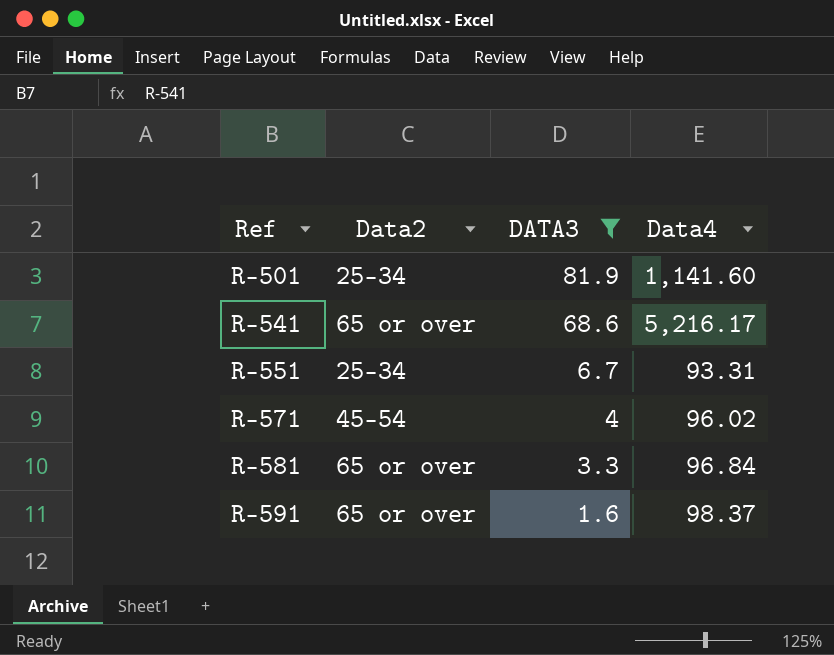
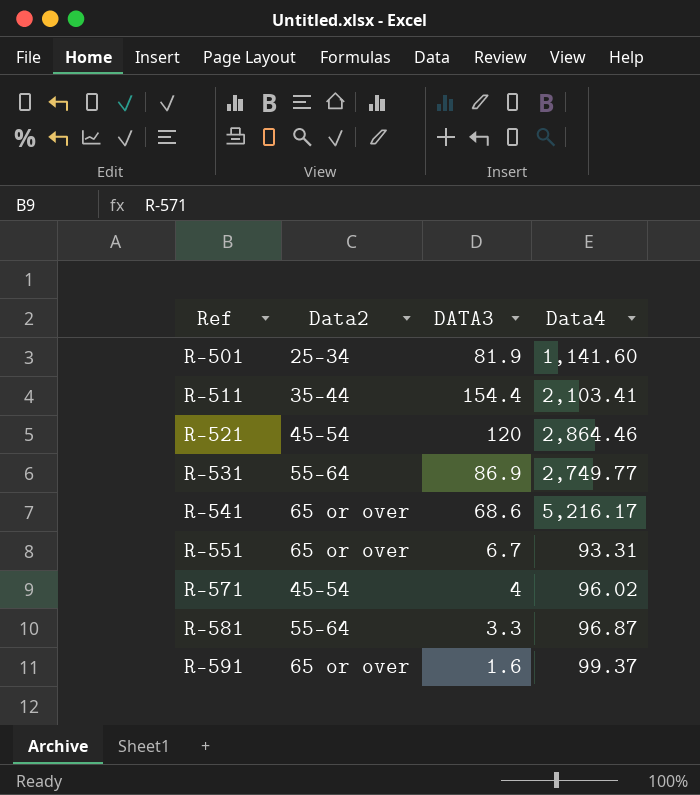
filter: DATA3 <= 81.9 -> none
R-551 | Data2: 25-34 -> 65 or over
R-581 | Data2: 65 or over -> 55-64
R-581 | Data4: 96.84 -> 96.87
R-591 | Data4: 98.37 -> 99.37

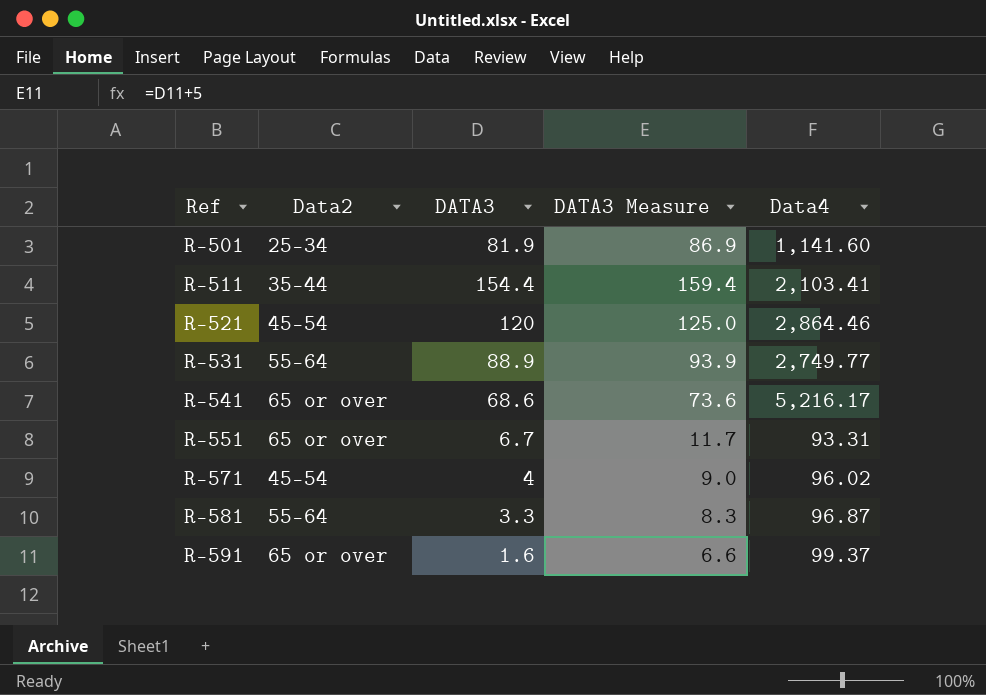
column DATA3 Measure | formula: none -> [DATA3] + 5
R-531 | DATA3: 86.9 -> 88.9

